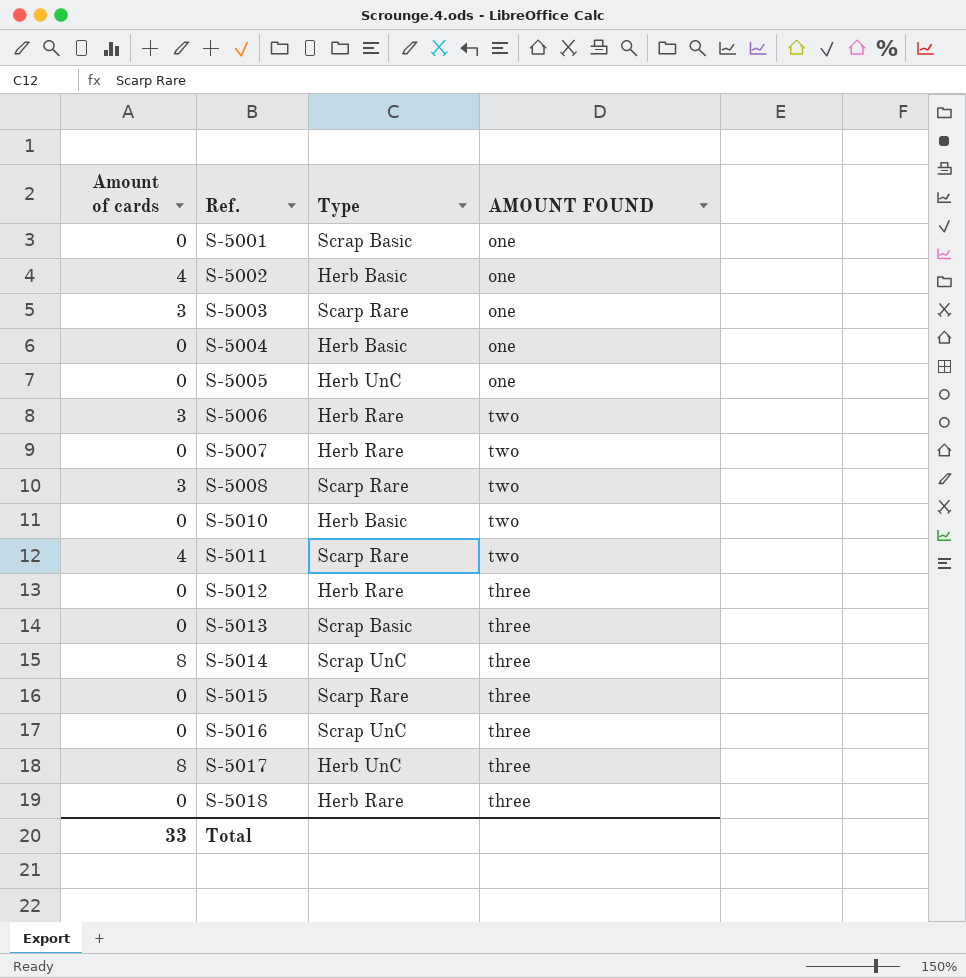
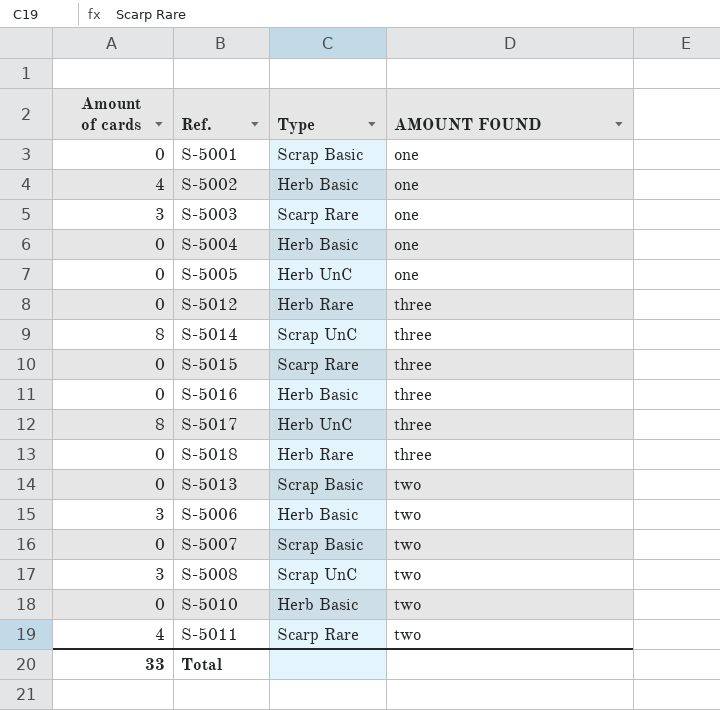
row order: Ref. ascending -> AMOUNT FOUND ascending
S-5016 | Type: Scrap UnC -> Herb Basic
S-5013 | AMOUNT FOUND: three -> two
S-5006 | Type: Herb Rare -> Herb Basic
S-5007 | Type: Herb Rare -> Scrap Basic
S-5008 | Type: Scarp Rare -> Scrap UnC

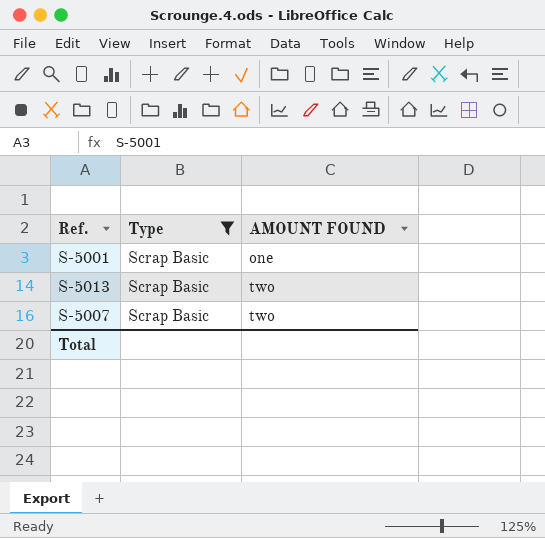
filter: none -> Type = Scrap Basic
column Amount of cards | position: 1 -> none

